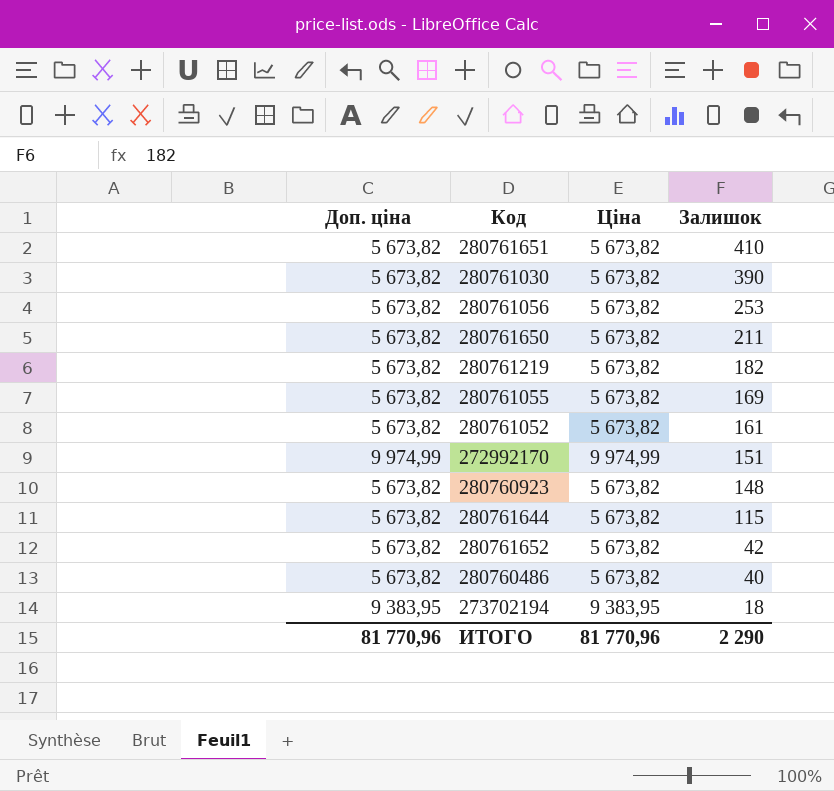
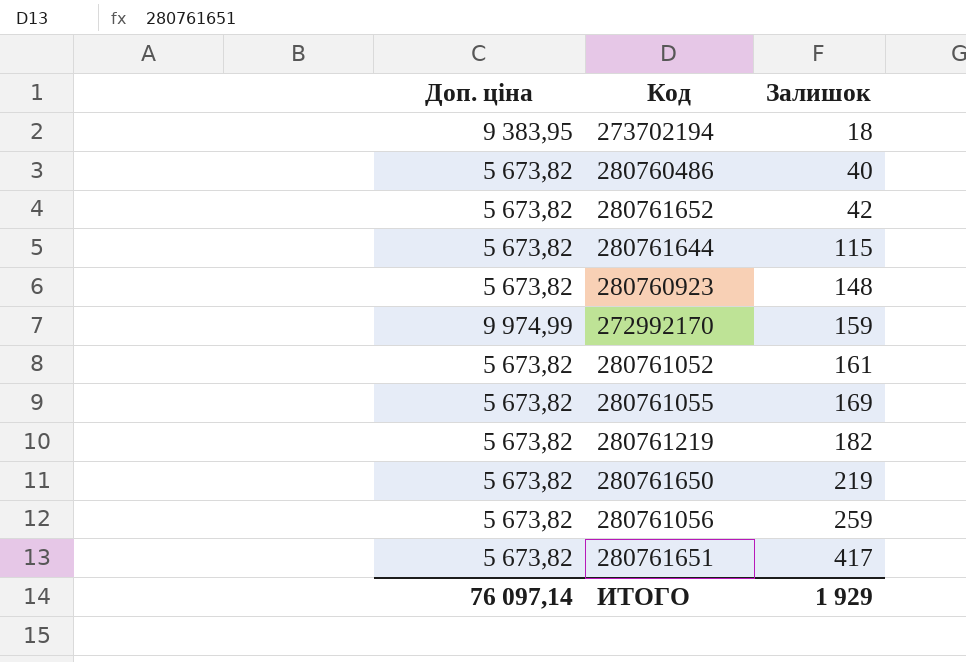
row order: Залишок descending -> Залишок ascending
column Ціна | position: 3 -> none
row 280761030: 5 673,82 | 5 673,82 | 390 -> none
272992170 | Залишок: 151 -> 159
280761650 | Залишок: 211 -> 219
280761056 | Залишок: 253 -> 259
280761651 | Залишок: 410 -> 417
ИТОГО | Доп. ціна: 81 770,96 -> 76 097,14
ИТОГО | Залишок: 2 290 -> 1 929

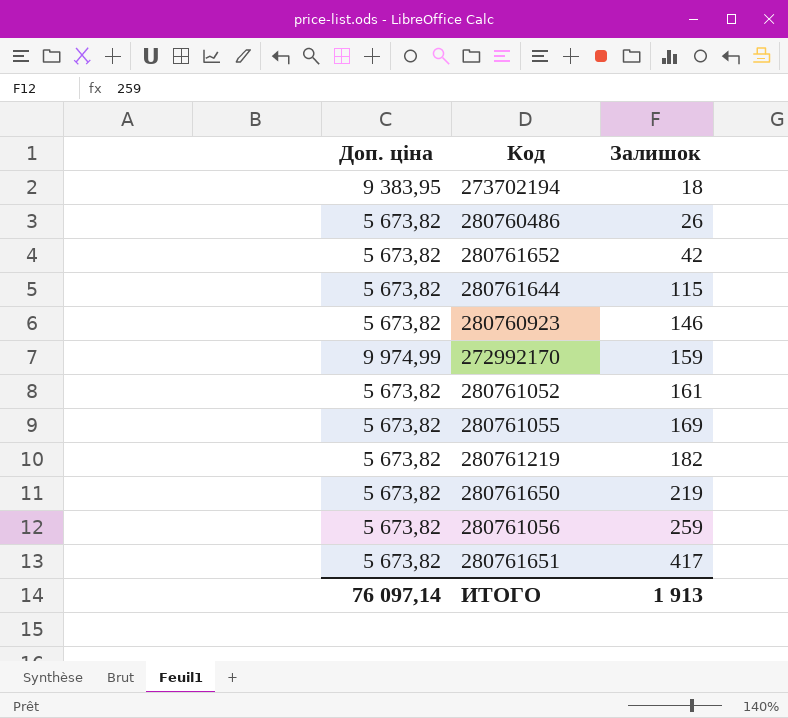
280760486 | Залишок: 40 -> 26
280760923 | Залишок: 148 -> 146
ИТОГО | Залишок: 1 929 -> 1 913

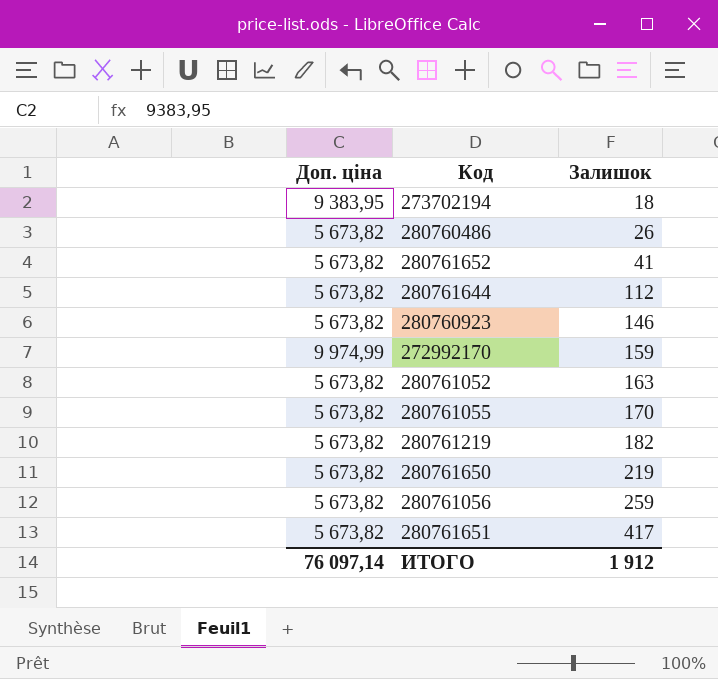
280761652 | Залишок: 42 -> 41
280761644 | Залишок: 115 -> 112
280761052 | Залишок: 161 -> 163
280761055 | Залишок: 169 -> 170
ИТОГО | Залишок: 1 913 -> 1 912

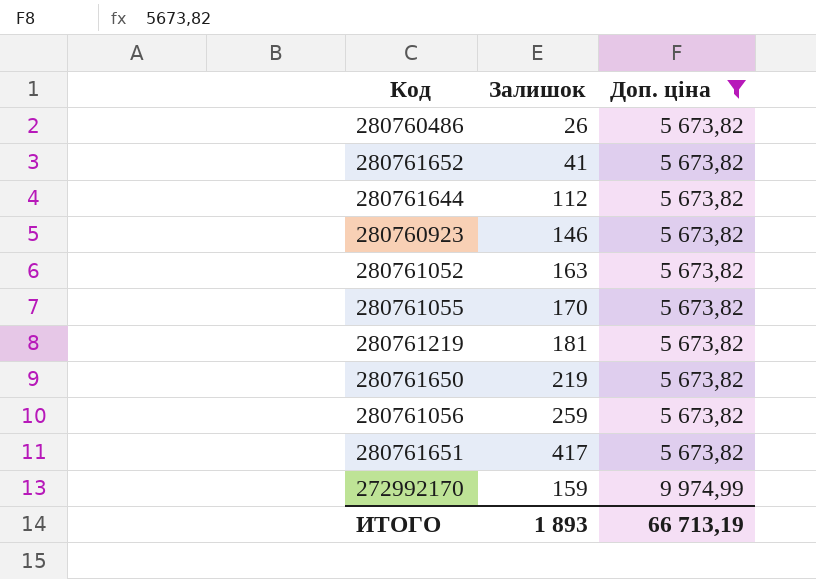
filter: none -> Доп. ціна != 9 383,95
row order: Залишок ascending -> Доп. ціна ascending
column Доп. ціна | position: 1 -> 3
280761219 | Залишок: 182 -> 181
ИТОГО | Залишок: 1 912 -> 1 893
ИТОГО | Доп. ціна: 76 097,14 -> 66 713,19

